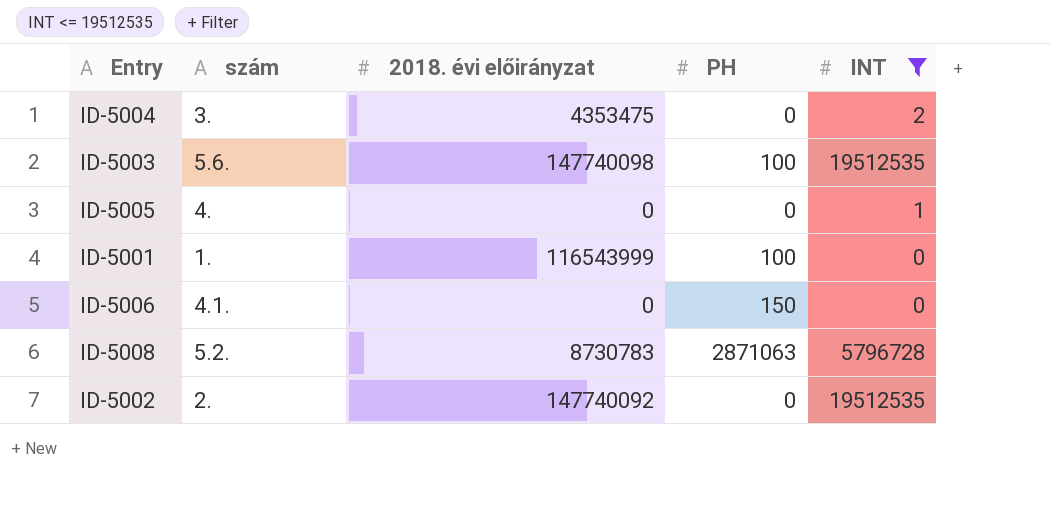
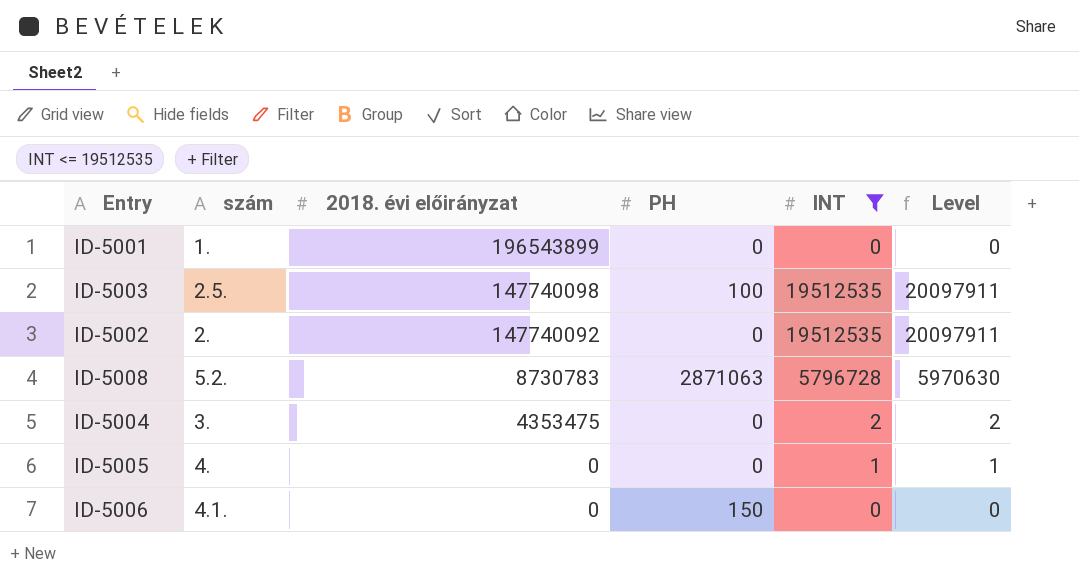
row order: none -> 2018. évi előirányzat descending
column Level | formula: none -> [INT] * 1.03
ID-5001 | 2018. évi előirányzat: 116543999 -> 196543899
ID-5001 | PH: 100 -> 0
ID-5003 | szám: 5.6. -> 2.5.

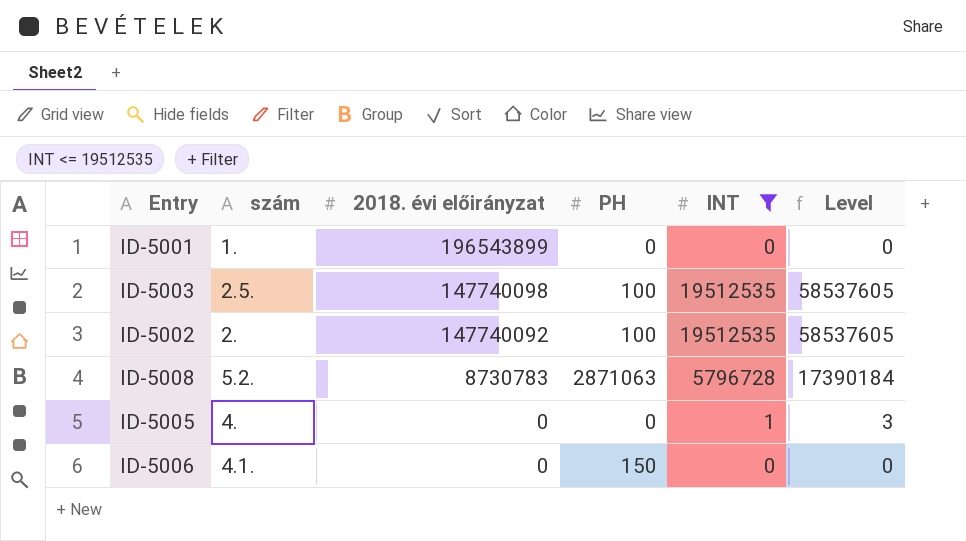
column Level | formula: [INT] * 1.03 -> [INT] * 3
row ID-5004: 3. | 4353475 | 0 | 2 | 2 -> none
ID-5002 | PH: 0 -> 100

